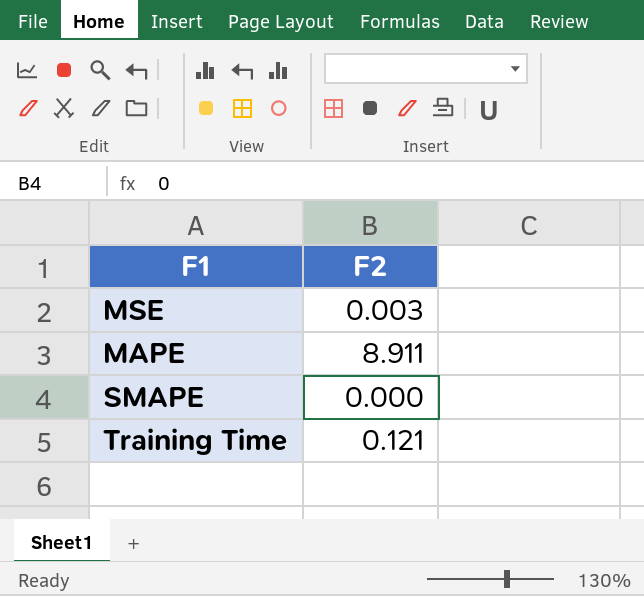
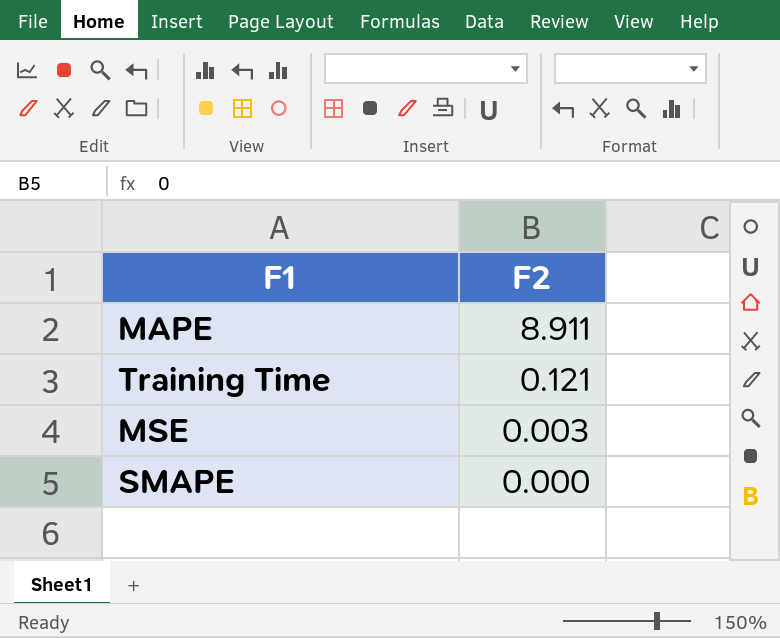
row order: none -> F2 descending

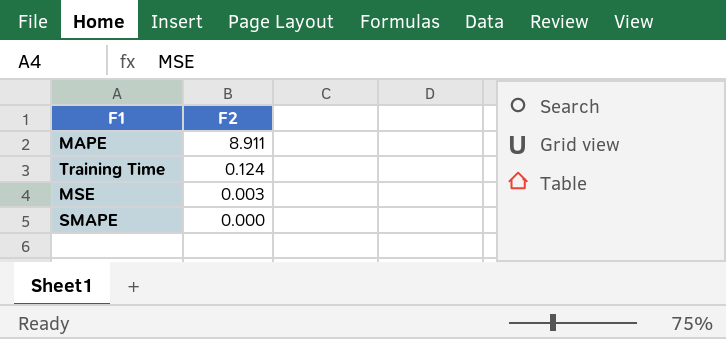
Training Time | F2: 0.121 -> 0.124

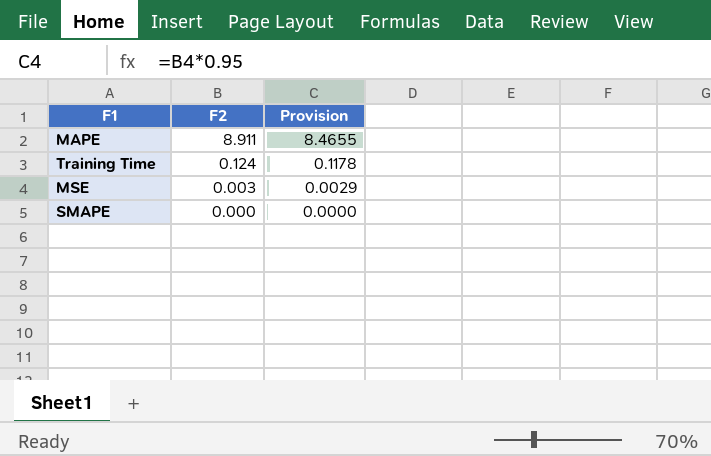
column Provision | formula: none -> [F2] * 0.95

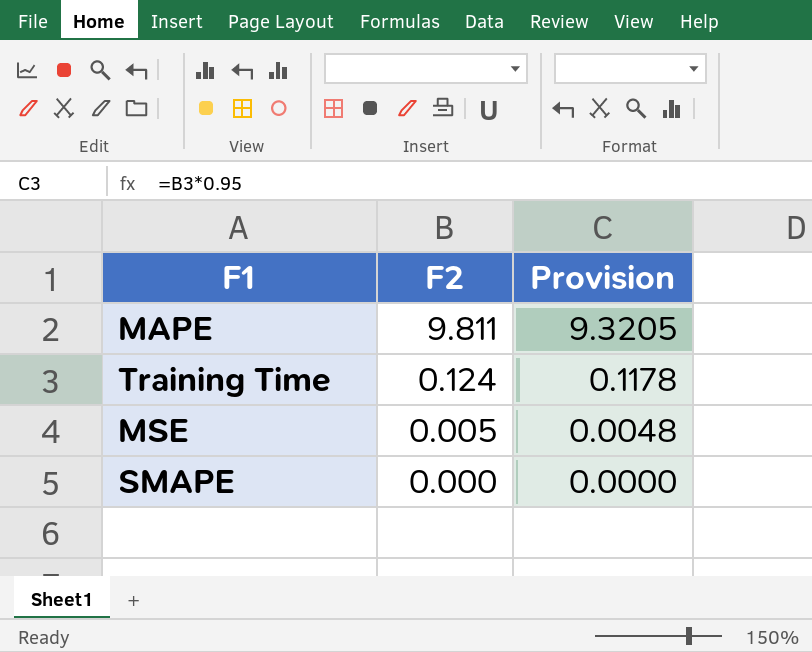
MAPE | F2: 8.911 -> 9.811
MAPE | Provision: 8.4655 -> 9.3205
MSE | F2: 0.003 -> 0.005
MSE | Provision: 0.0029 -> 0.0048

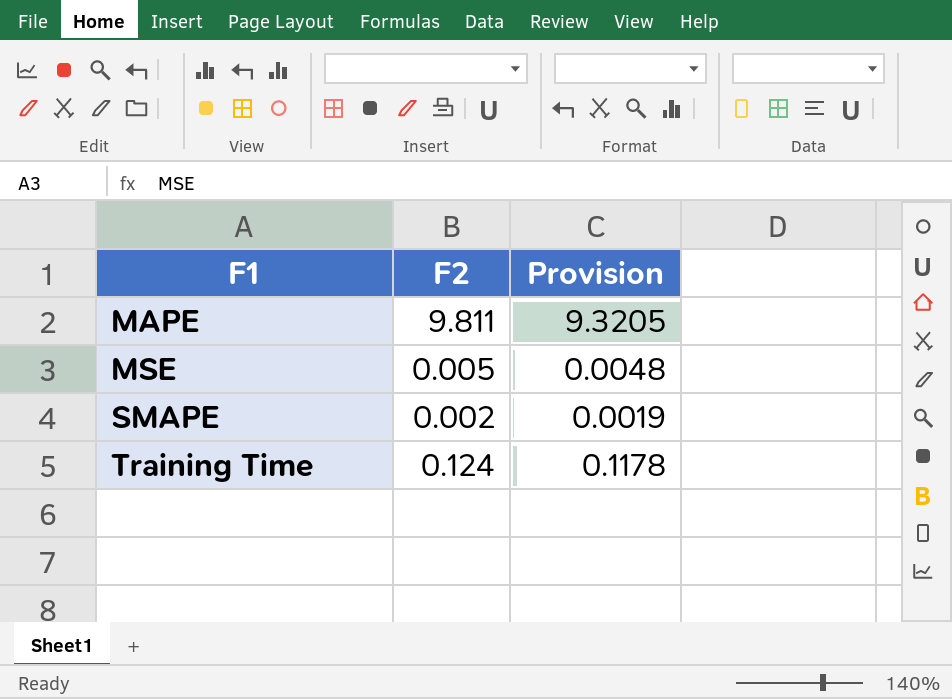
row order: F2 descending -> F1 ascending
SMAPE | F2: 0.000 -> 0.002
SMAPE | Provision: 0.0000 -> 0.0019

